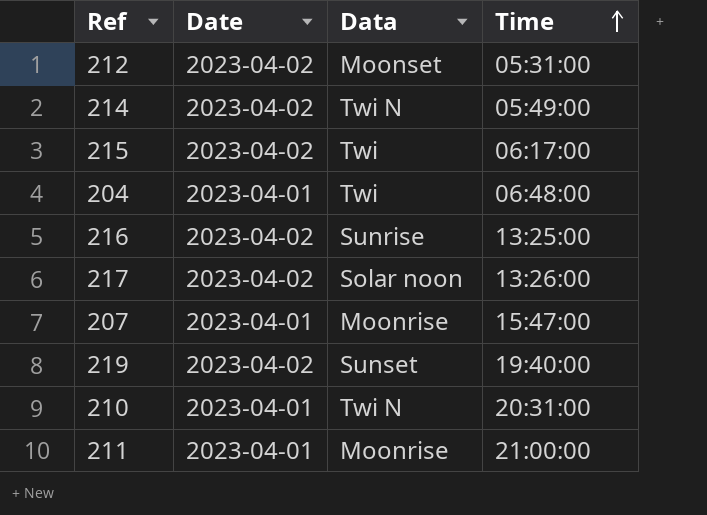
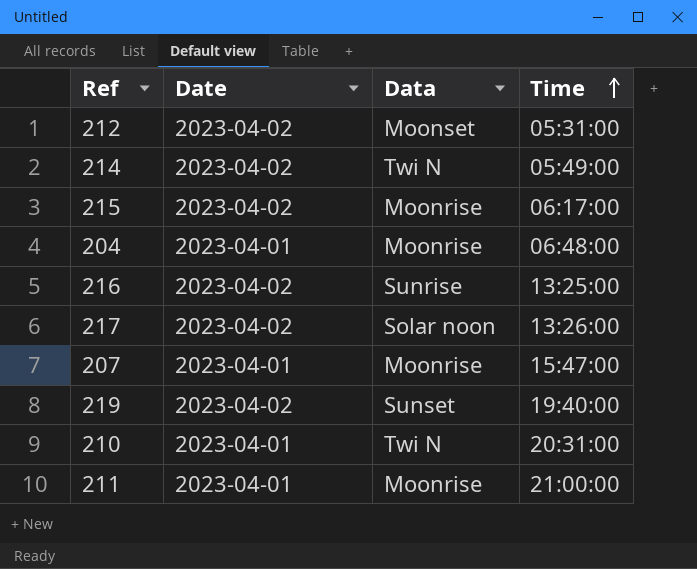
215 | Data: Twi -> Moonrise
204 | Data: Twi -> Moonrise

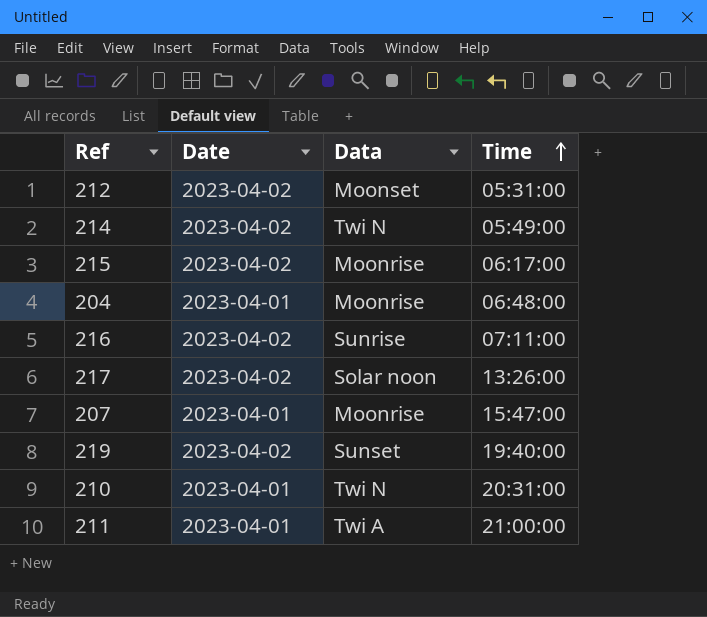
216 | Time: 13:25:00 -> 07:11:00
211 | Data: Moonrise -> Twi A

